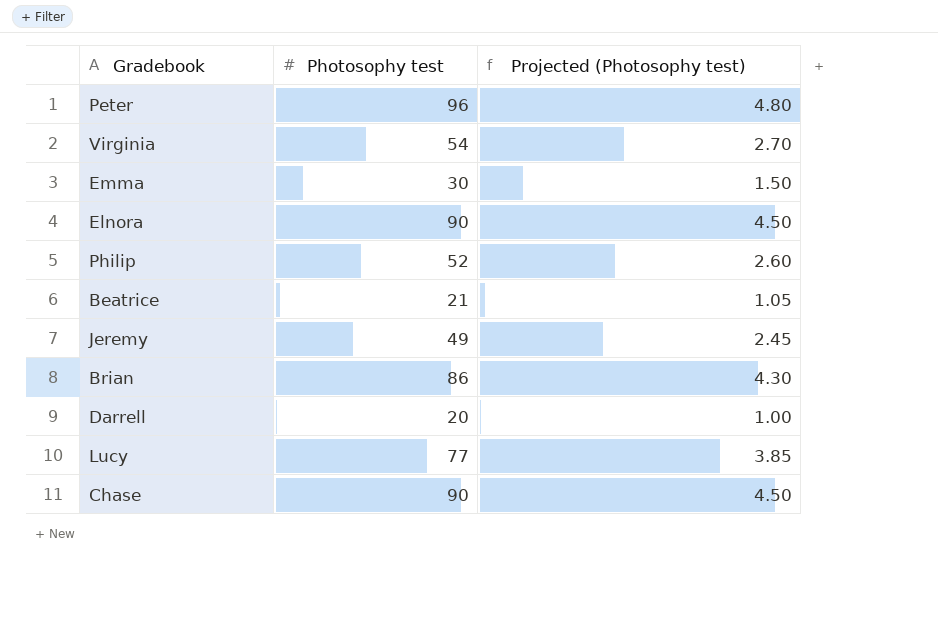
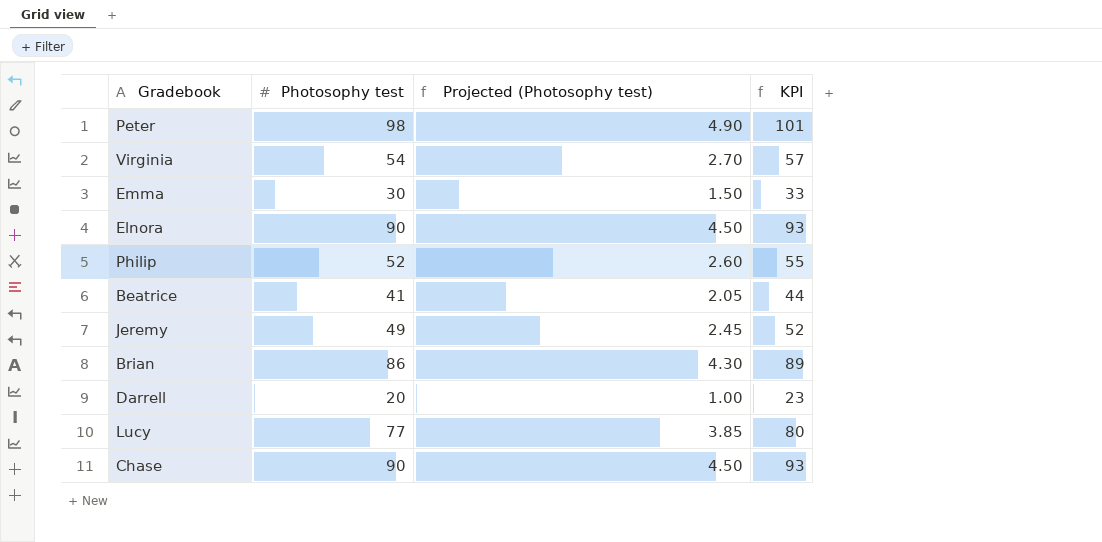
column KPI | formula: none -> [Photosophy test] + 3
Peter | Photosophy test: 96 -> 98
Peter | Projected (Photosophy test): 4.80 -> 4.90
Beatrice | Photosophy test: 21 -> 41
Beatrice | Projected (Photosophy test): 1.05 -> 2.05

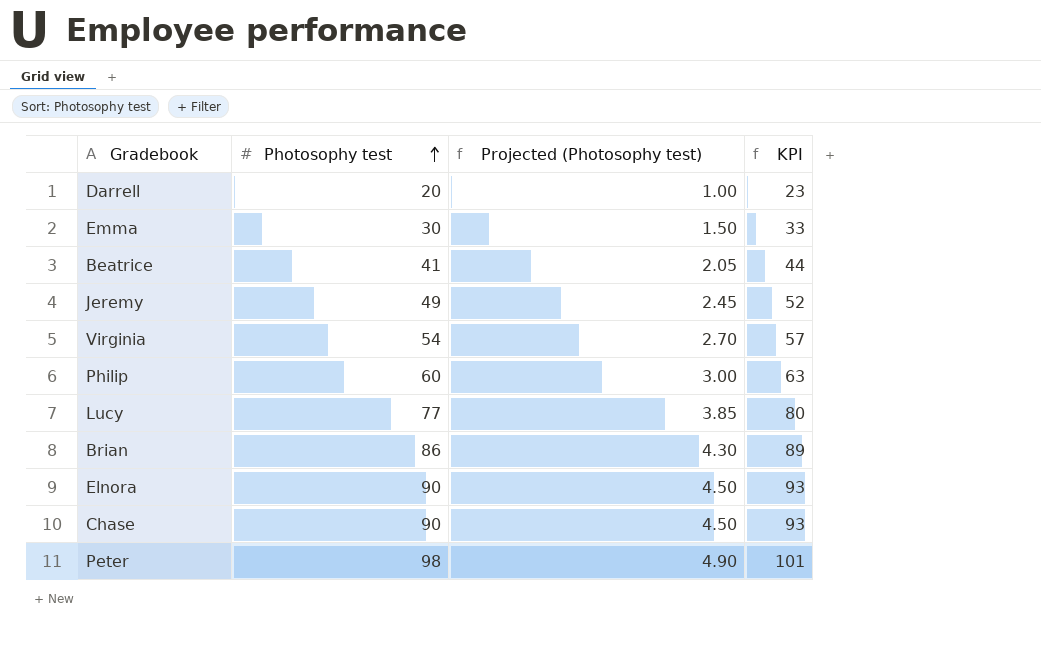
row order: none -> Photosophy test ascending
Philip | Photosophy test: 52 -> 60
Philip | Projected (Photosophy test): 2.60 -> 3.00
Philip | KPI: 55 -> 63

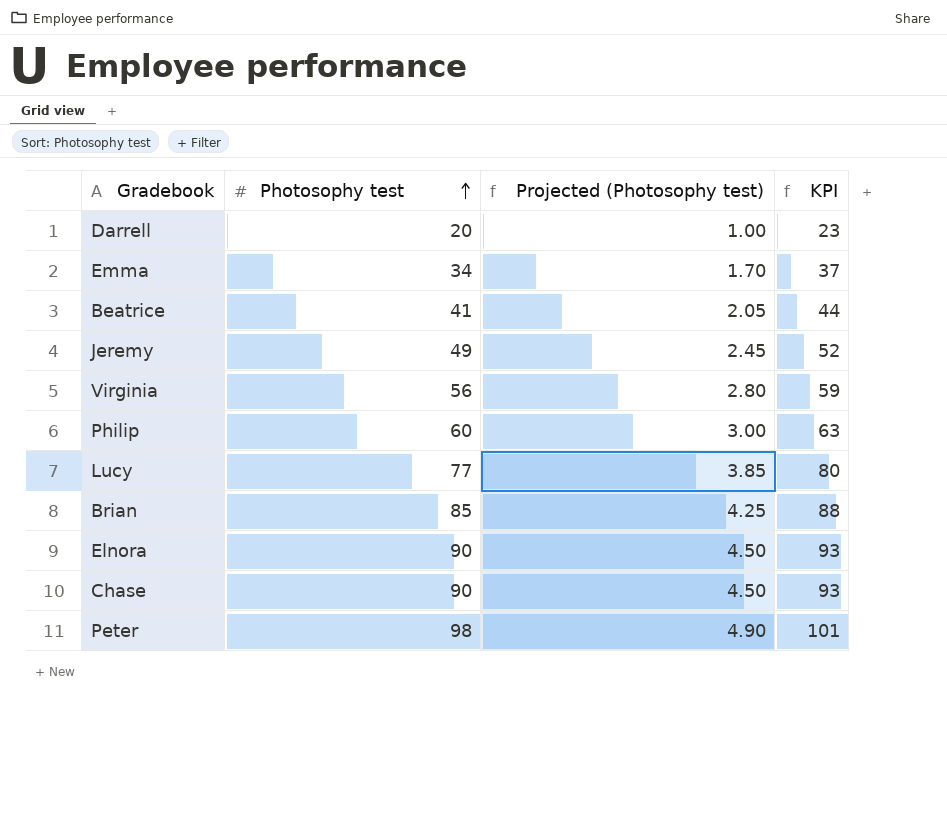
Emma | Photosophy test: 30 -> 34
Emma | Projected (Photosophy test): 1.50 -> 1.70
Emma | KPI: 33 -> 37
Virginia | Photosophy test: 54 -> 56
Virginia | Projected (Photosophy test): 2.70 -> 2.80
Virginia | KPI: 57 -> 59
Brian | Photosophy test: 86 -> 85
Brian | Projected (Photosophy test): 4.30 -> 4.25
Brian | KPI: 89 -> 88

